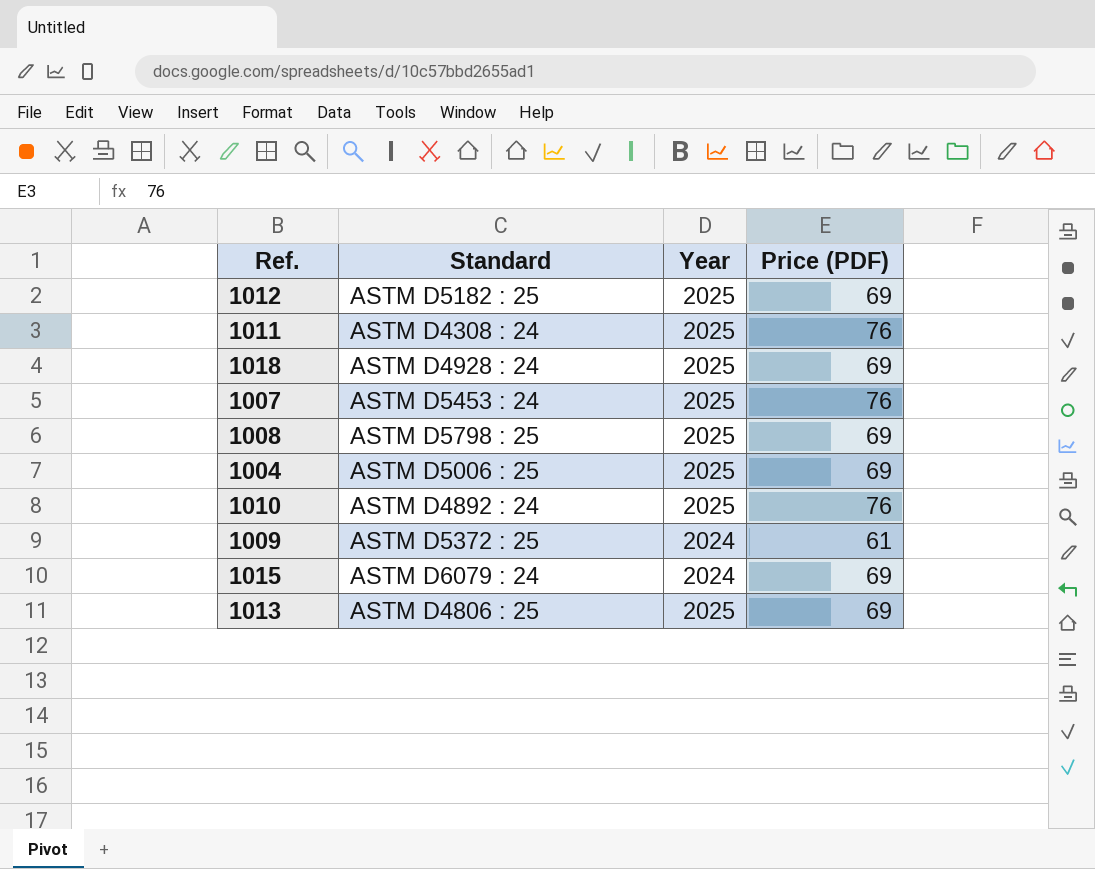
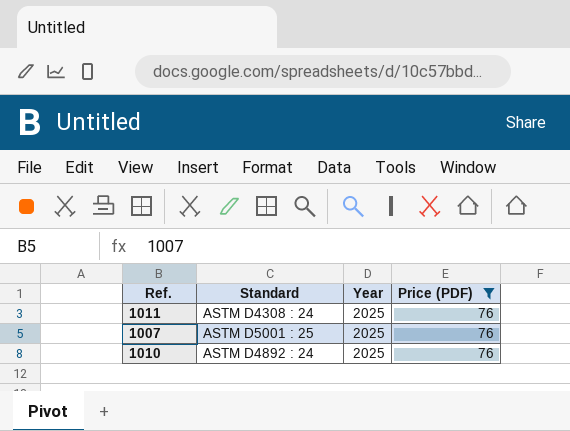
filter: none -> Price (PDF) = 76
1007 | Standard: ASTM D5453 : 24 -> ASTM D5001 : 25

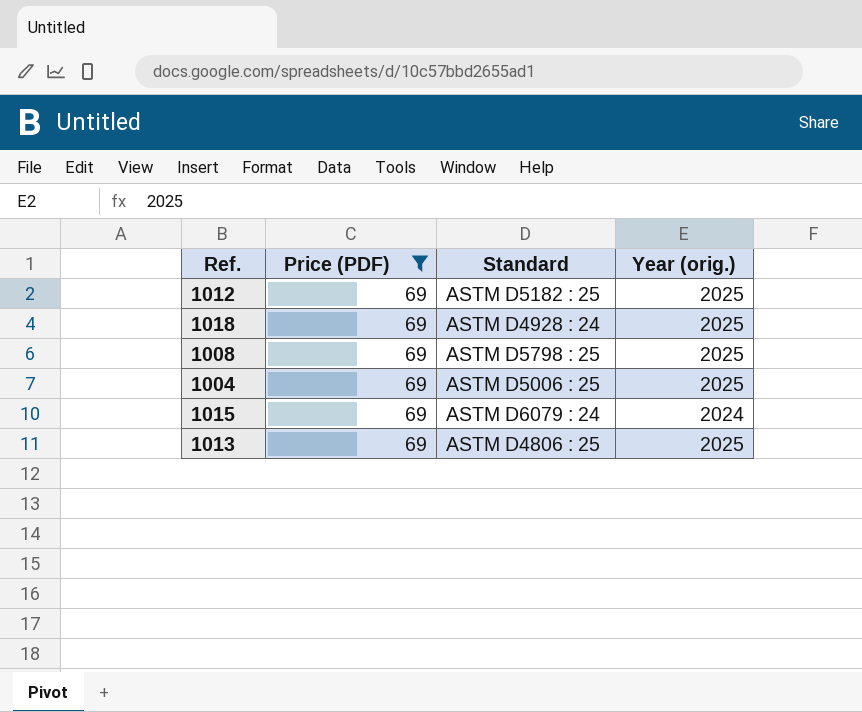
filter: Price (PDF) = 76 -> Price (PDF) = 69
column Price (PDF) | position: 4 -> 2
column name: Year -> Year (orig.)

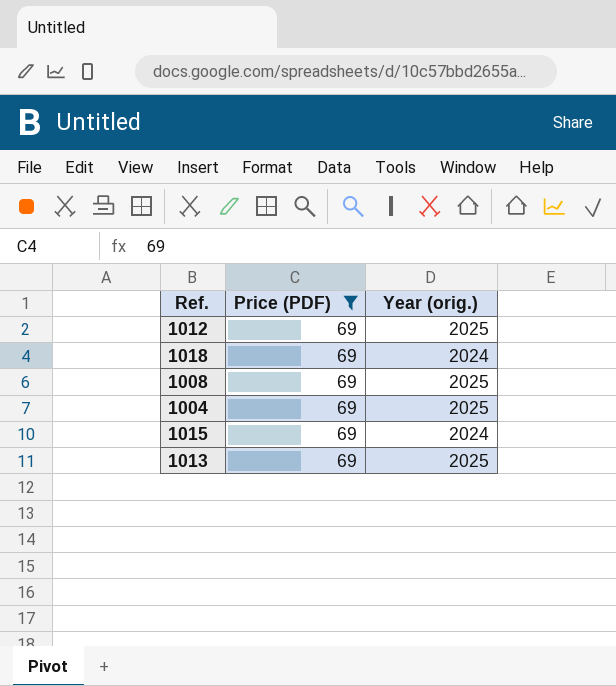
column Standard | position: 3 -> none
1018 | Year (orig.): 2025 -> 2024

